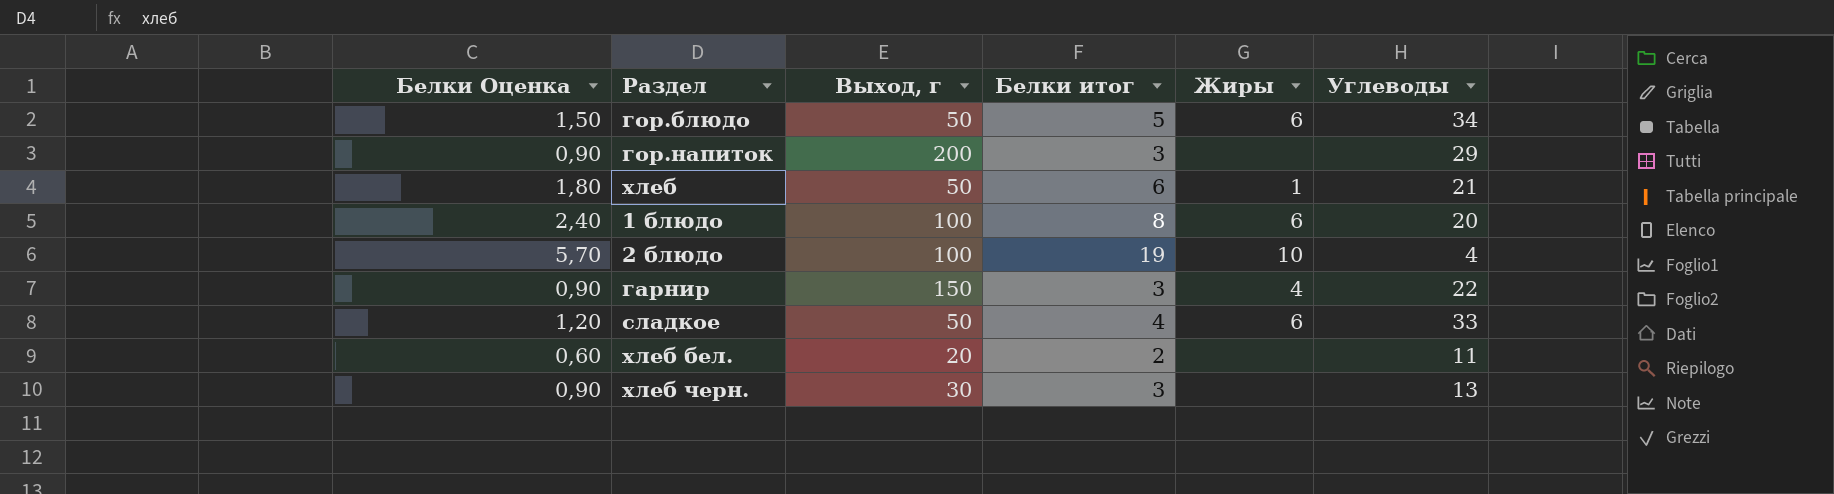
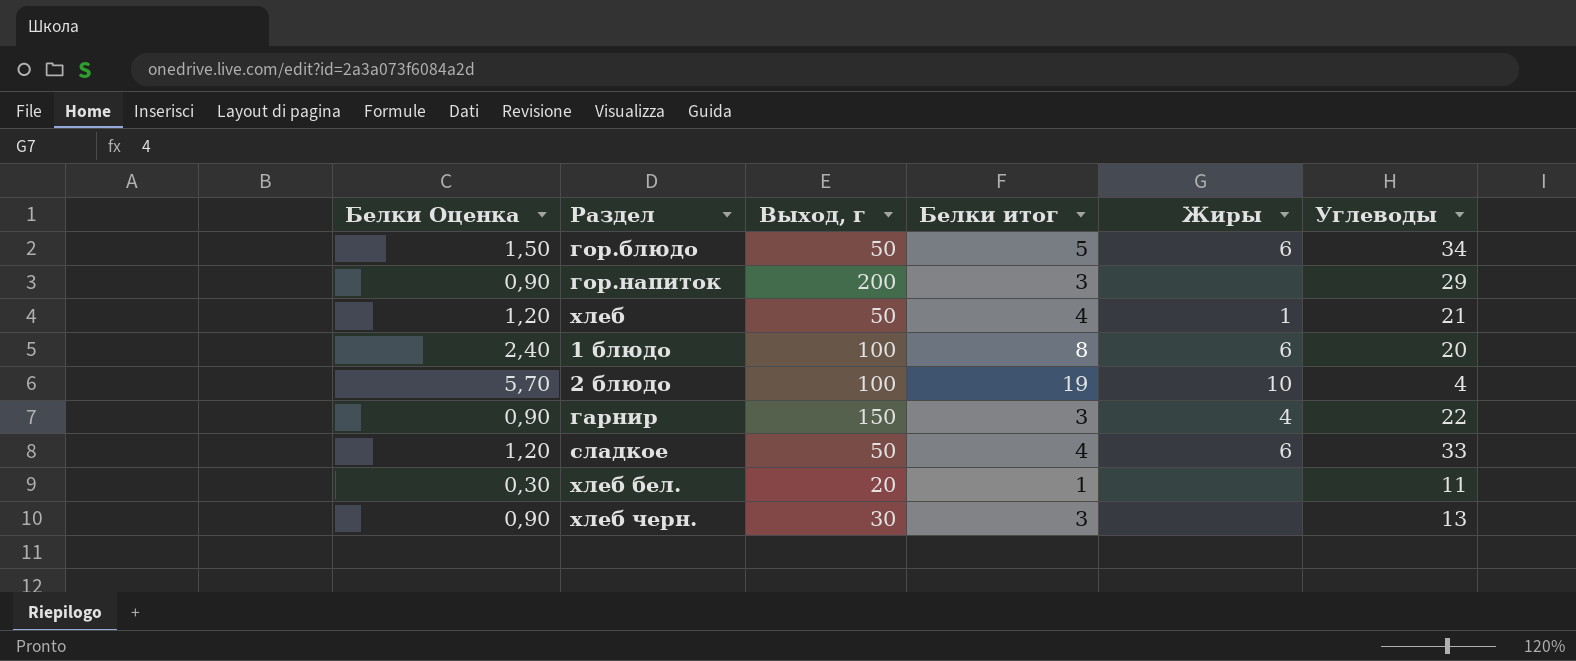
хлеб | Белки Оценка: 1,80 -> 1,20
хлеб | Белки итог: 6 -> 4
хлеб бел. | Белки Оценка: 0,60 -> 0,30
хлеб бел. | Белки итог: 2 -> 1

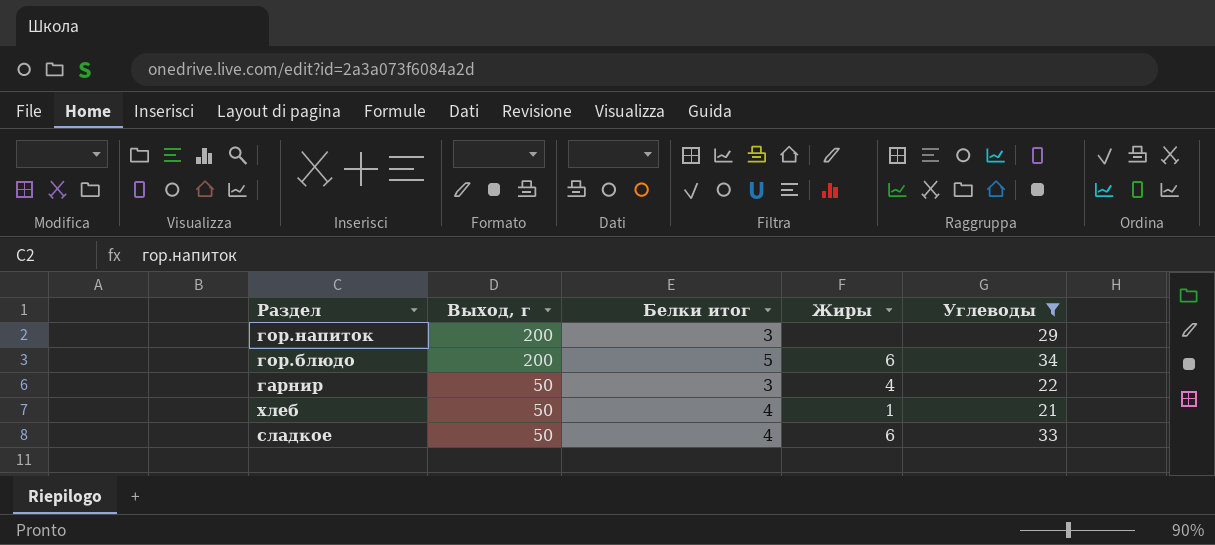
filter: none -> Углеводы >= 21
row order: none -> Выход, г descending
column Белки Оценка | formula: [Белки итог] * 0,3 -> none
гор.блюдо | Выход, г: 50 -> 200
гарнир | Выход, г: 150 -> 50

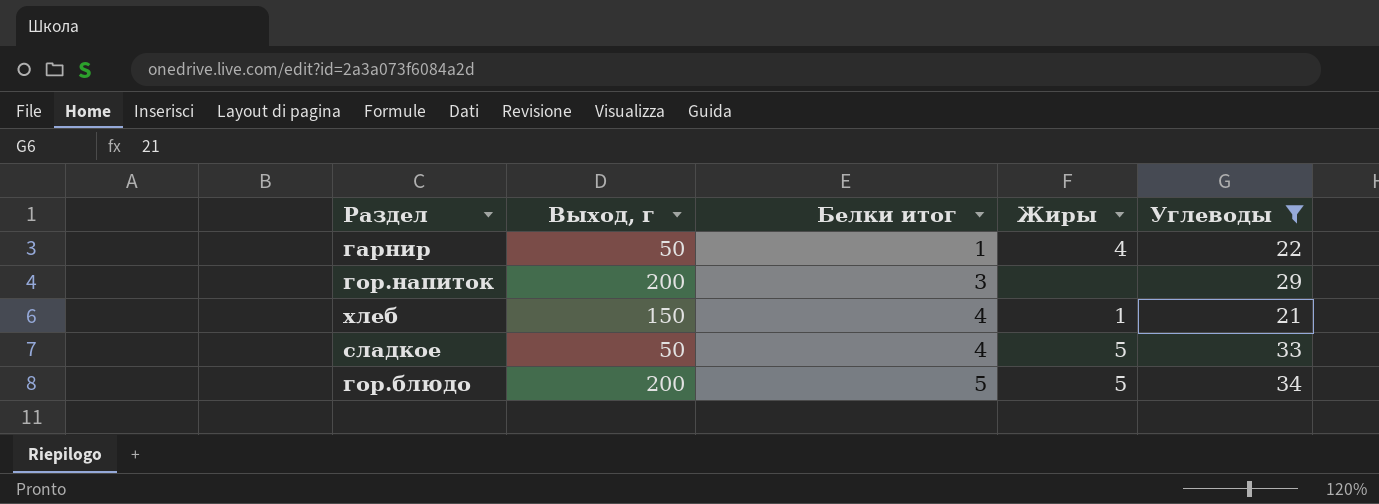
row order: Выход, г descending -> Белки итог ascending
гарнир | Белки итог: 3 -> 1
хлеб | Выход, г: 50 -> 150
сладкое | Жиры: 6 -> 5
гор.блюдо | Жиры: 6 -> 5

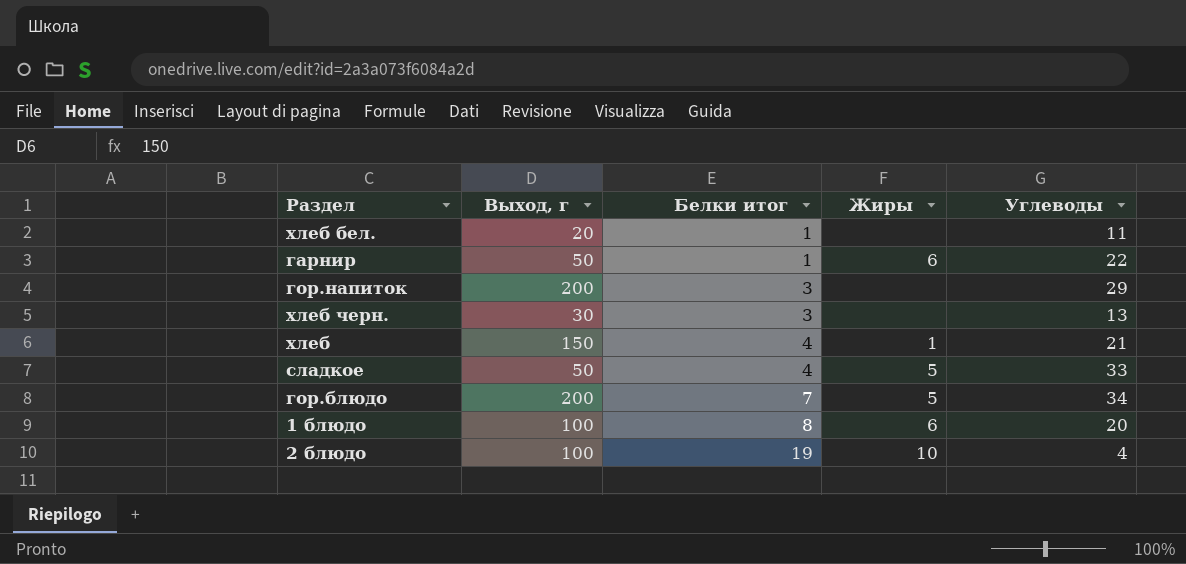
filter: Углеводы >= 21 -> none
гарнир | Жиры: 4 -> 6
гор.блюдо | Белки итог: 5 -> 7

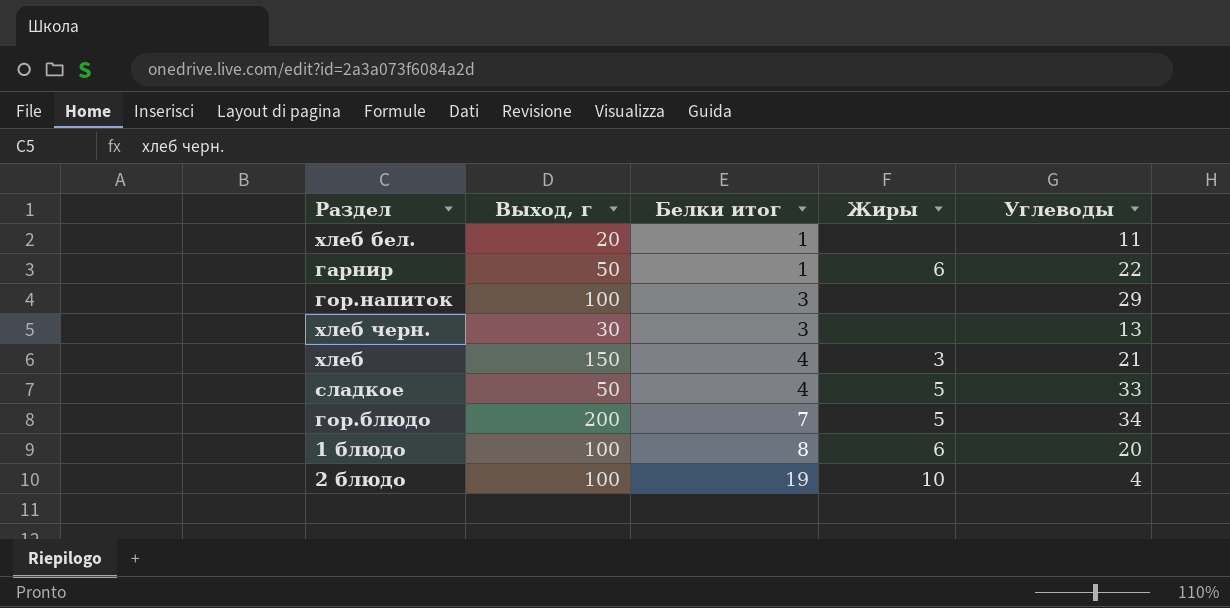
гор.напиток | Выход, г: 200 -> 100
хлеб | Жиры: 1 -> 3

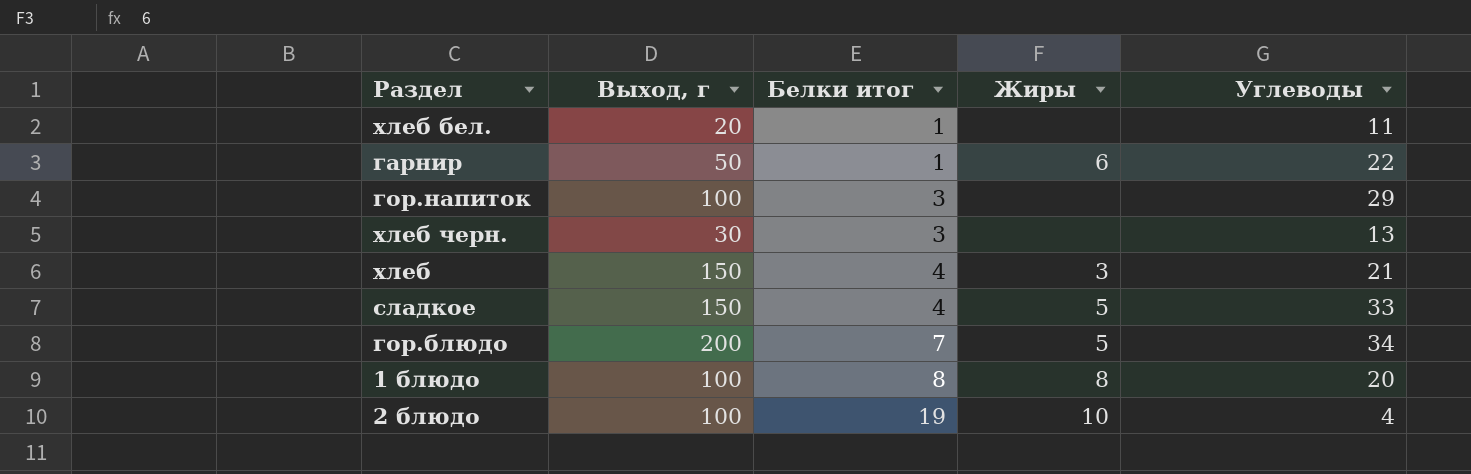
сладкое | Выход, г: 50 -> 150
1 блюдо | Жиры: 6 -> 8

